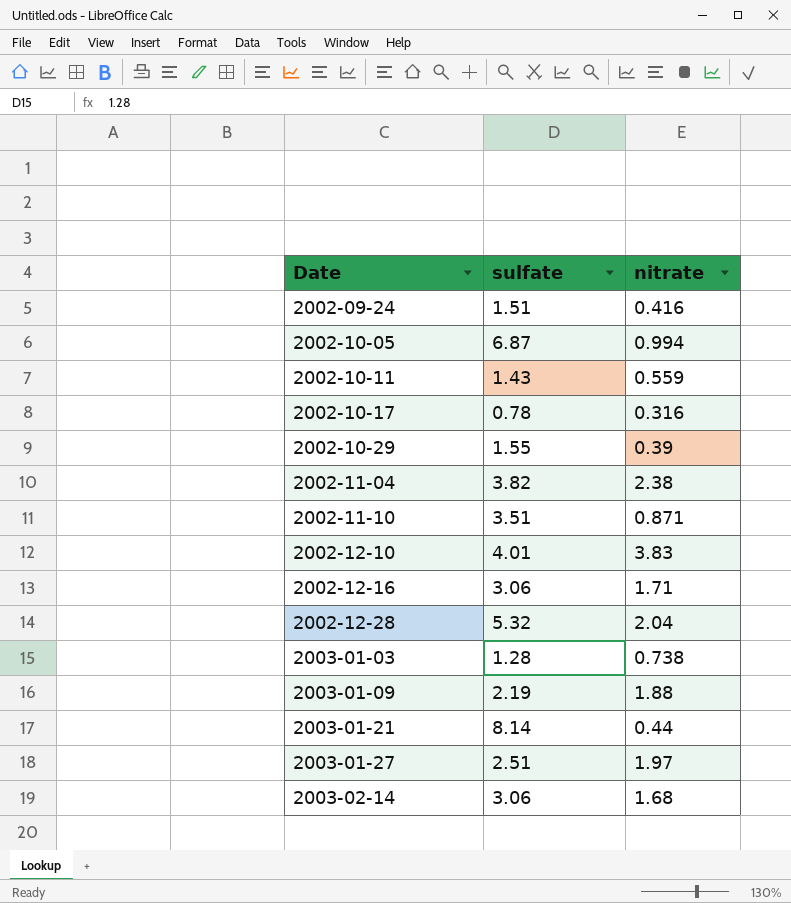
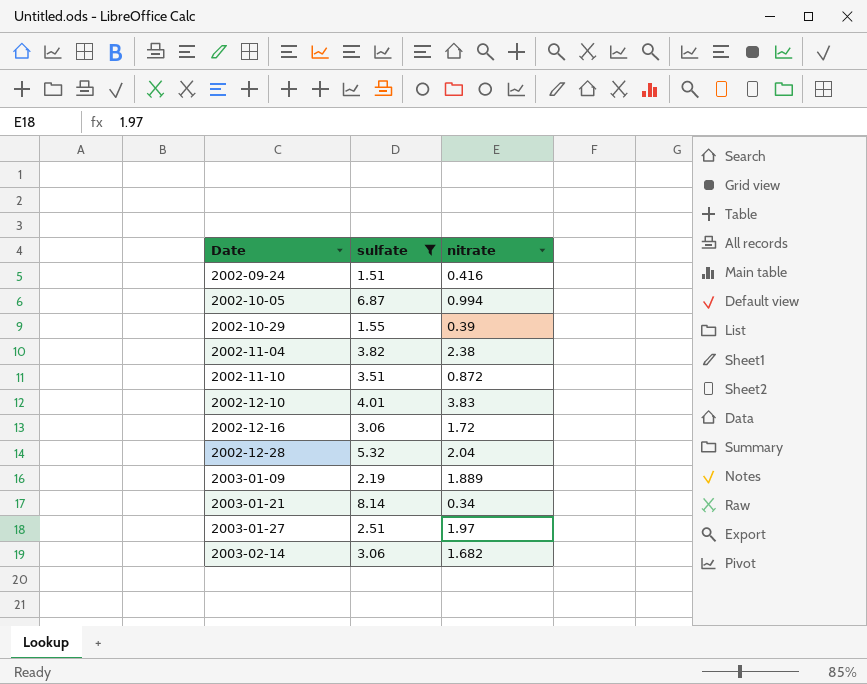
filter: none -> sulfate >= 1.51
2002-11-10 | nitrate: 0.871 -> 0.872
2002-12-16 | nitrate: 1.71 -> 1.72
2003-01-09 | nitrate: 1.88 -> 1.889
2003-01-21 | nitrate: 0.44 -> 0.34
2003-02-14 | nitrate: 1.68 -> 1.682

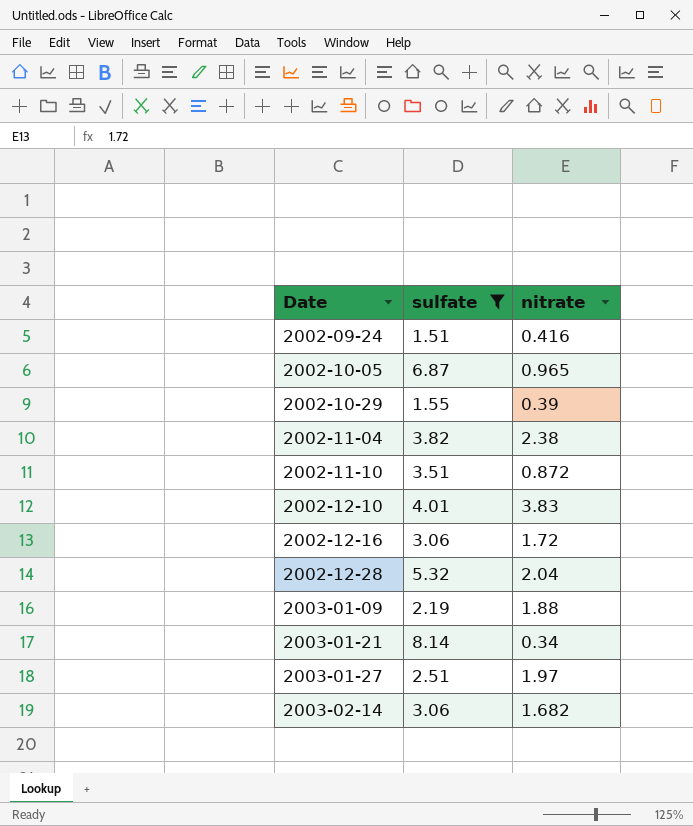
2002-10-05 | nitrate: 0.994 -> 0.965
2003-01-09 | nitrate: 1.889 -> 1.88

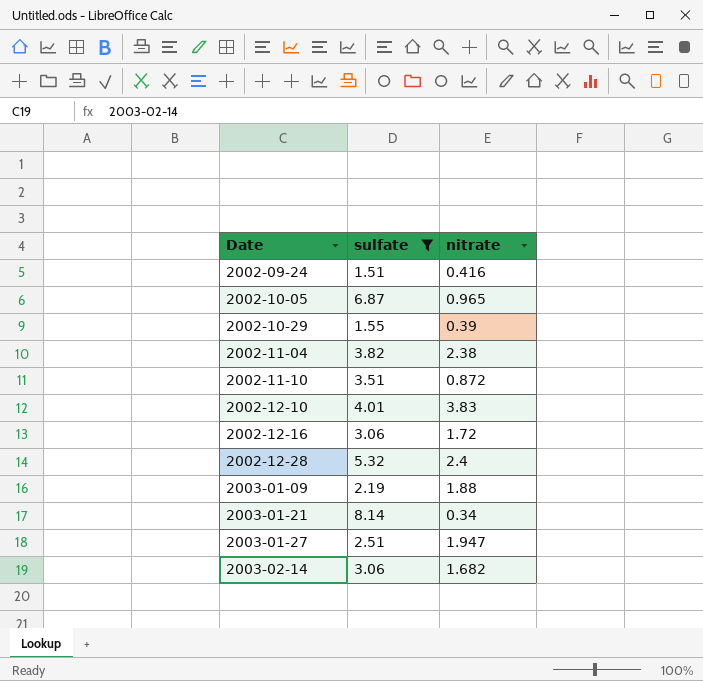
2002-12-28 | nitrate: 2.04 -> 2.4
2003-01-27 | nitrate: 1.97 -> 1.947

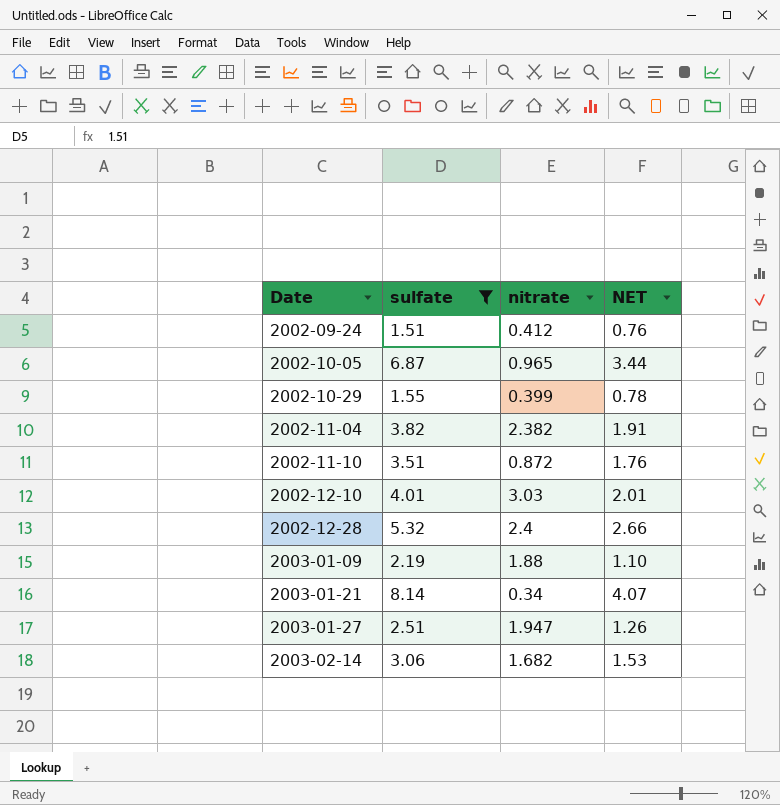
column NET | formula: none -> [sulfate] * 0.5
row 2002-12-16: 3.06 | 1.72 -> none
2002-09-24 | nitrate: 0.416 -> 0.412
2002-10-29 | nitrate: 0.39 -> 0.399
2002-11-04 | nitrate: 2.38 -> 2.382
2002-12-10 | nitrate: 3.83 -> 3.03

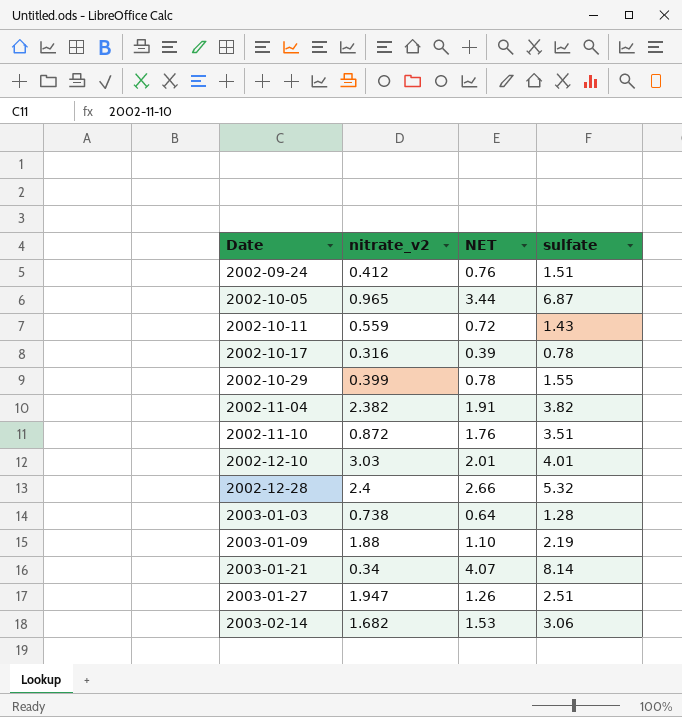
filter: sulfate >= 1.51 -> none
column name: nitrate -> nitrate_v2
column sulfate | position: 2 -> 4

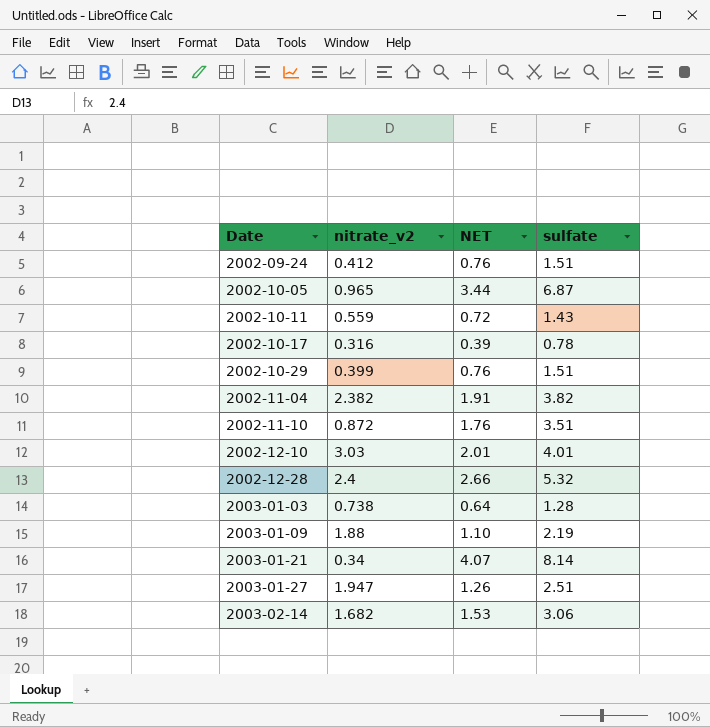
2002-10-29 | NET: 0.78 -> 0.76
2002-10-29 | sulfate: 1.55 -> 1.51

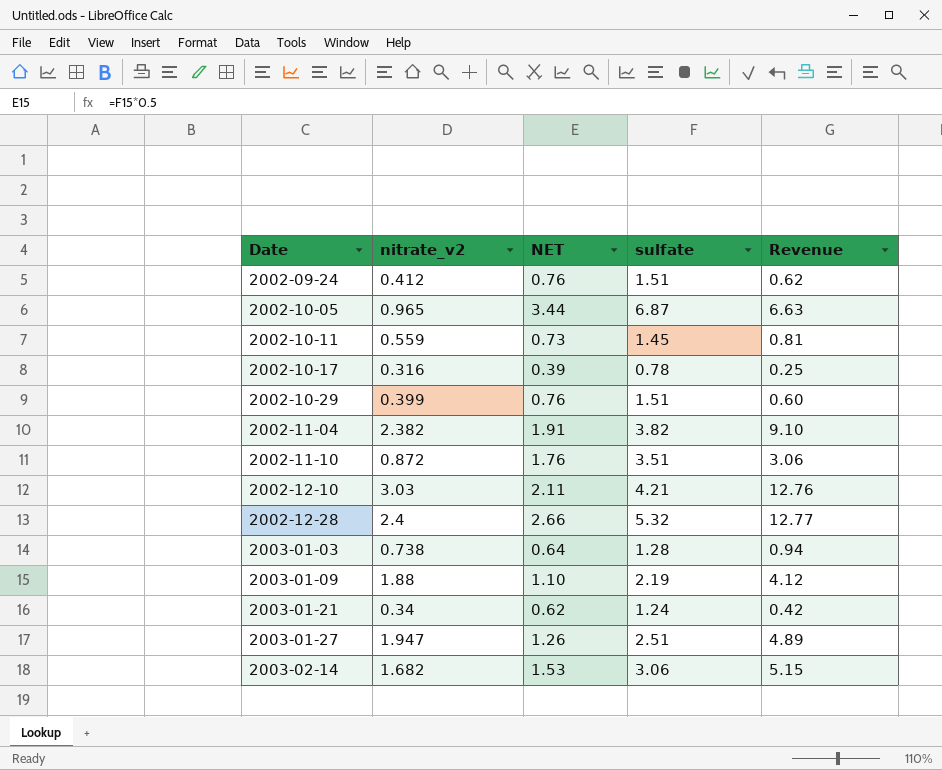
column Revenue | formula: none -> [nitrate_v2] * [sulfate]
2002-10-11 | NET: 0.72 -> 0.73
2002-10-11 | sulfate: 1.43 -> 1.45
2002-12-10 | NET: 2.01 -> 2.11
2002-12-10 | sulfate: 4.01 -> 4.21
2003-01-21 | NET: 4.07 -> 0.62
2003-01-21 | sulfate: 8.14 -> 1.24

